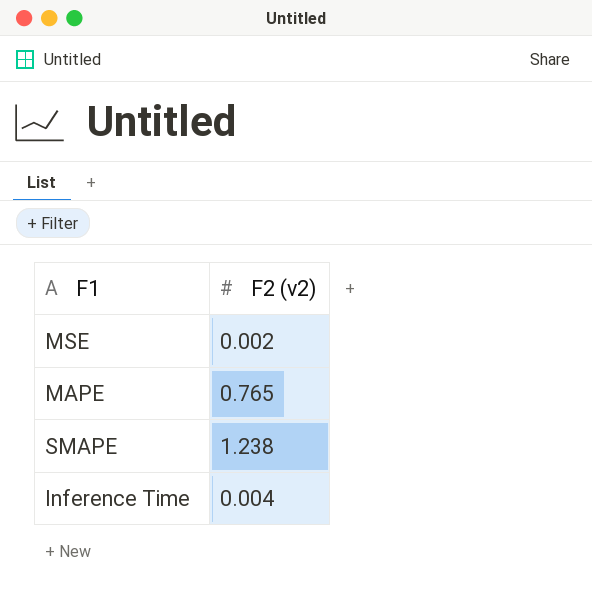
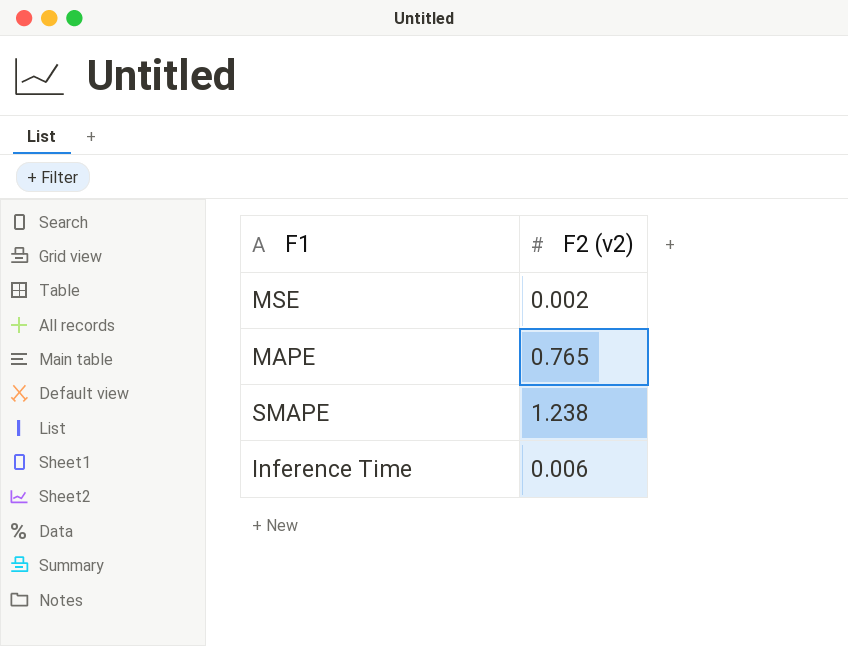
Inference Time | F2 (v2): 0.004 -> 0.006

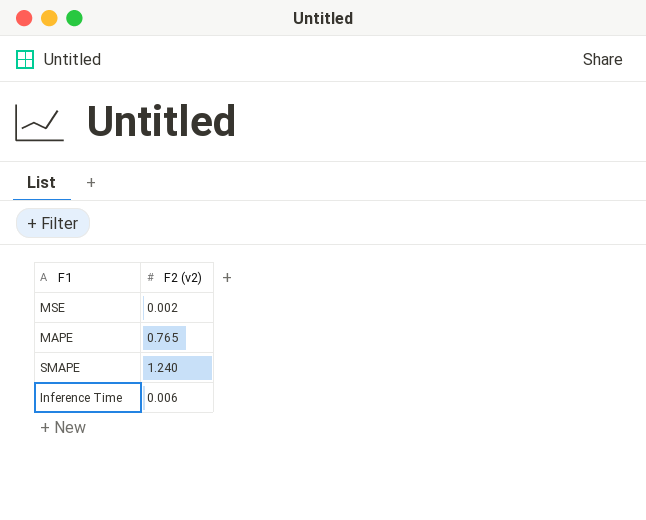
SMAPE | F2 (v2): 1.238 -> 1.240

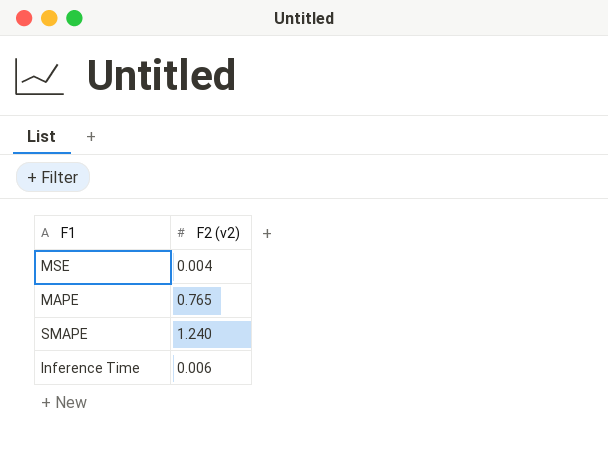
MSE | F2 (v2): 0.002 -> 0.004

